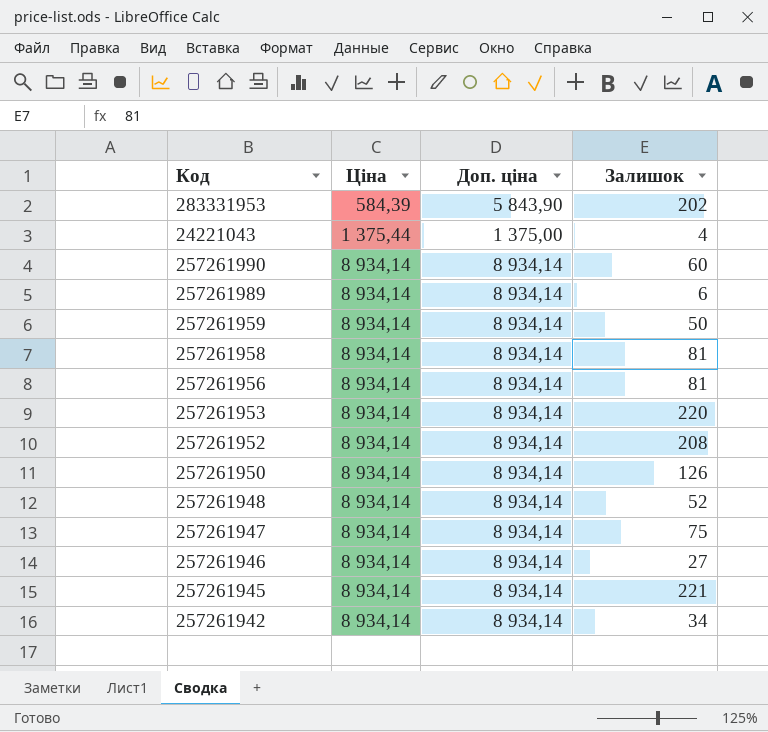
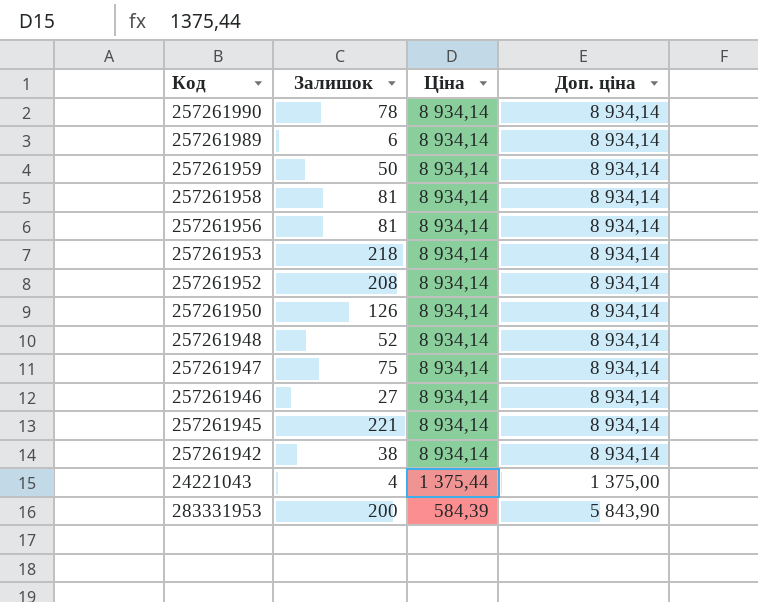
row order: Ціна ascending -> Ціна descending
column Залишок | position: 4 -> 2
257261990 | Залишок: 60 -> 78
257261953 | Залишок: 220 -> 218
257261942 | Залишок: 34 -> 38
283331953 | Залишок: 202 -> 200

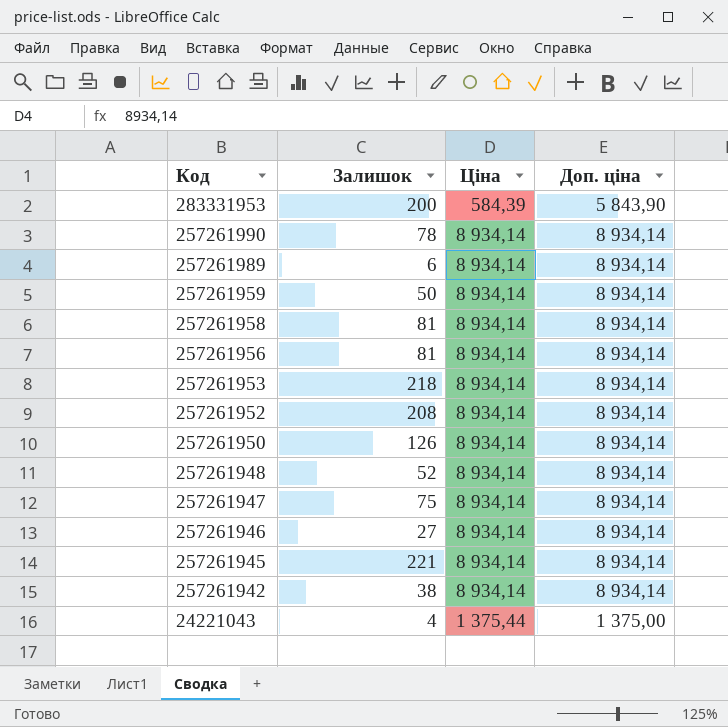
row order: Ціна descending -> Код descending

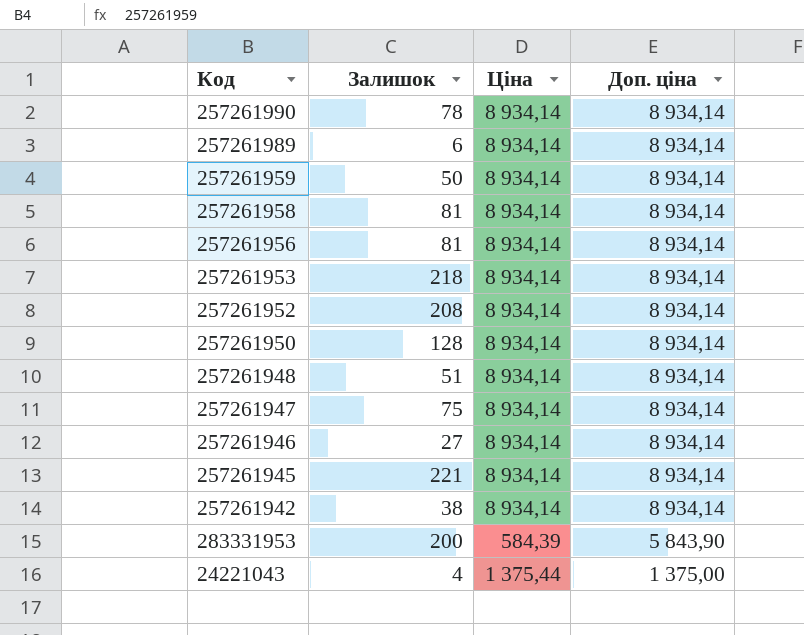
row order: Код descending -> Доп. ціна descending
257261950 | Залишок: 126 -> 128
257261948 | Залишок: 52 -> 51

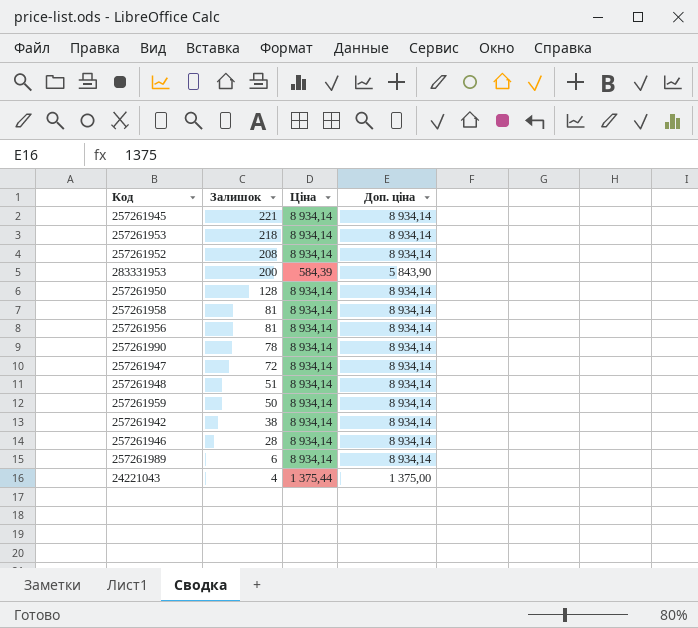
row order: Доп. ціна descending -> Залишок descending
257261947 | Залишок: 75 -> 72
257261946 | Залишок: 27 -> 28

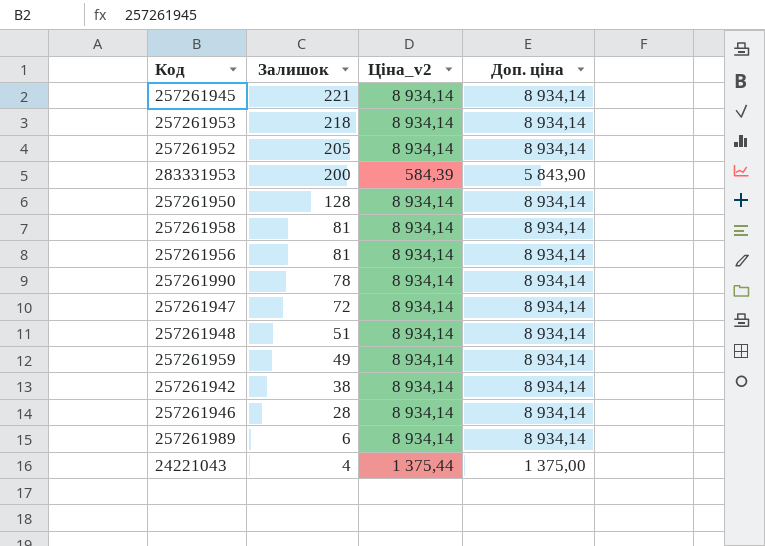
column name: Ціна -> Ціна_v2
257261952 | Залишок: 208 -> 205
257261959 | Залишок: 50 -> 49

